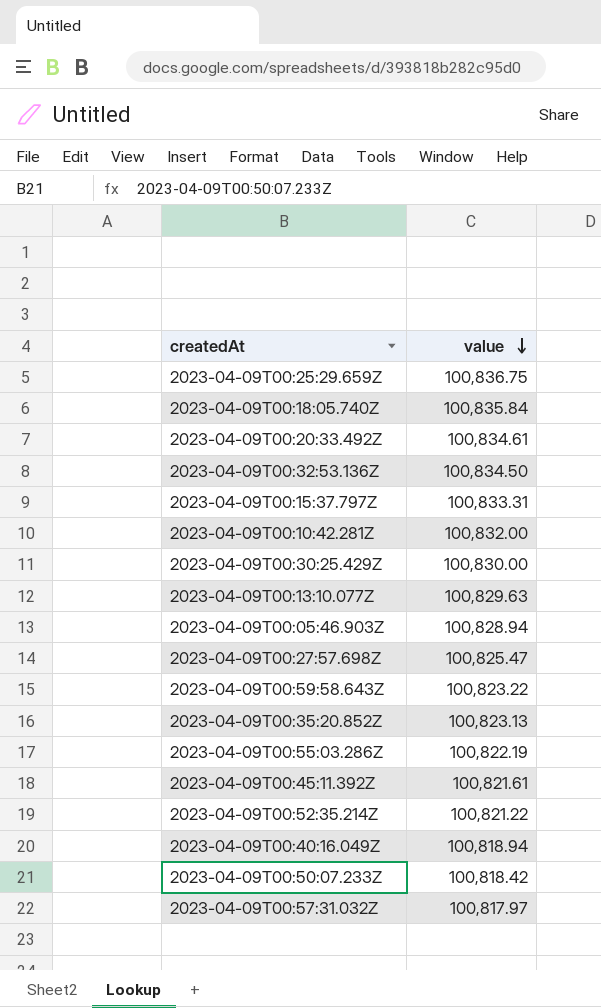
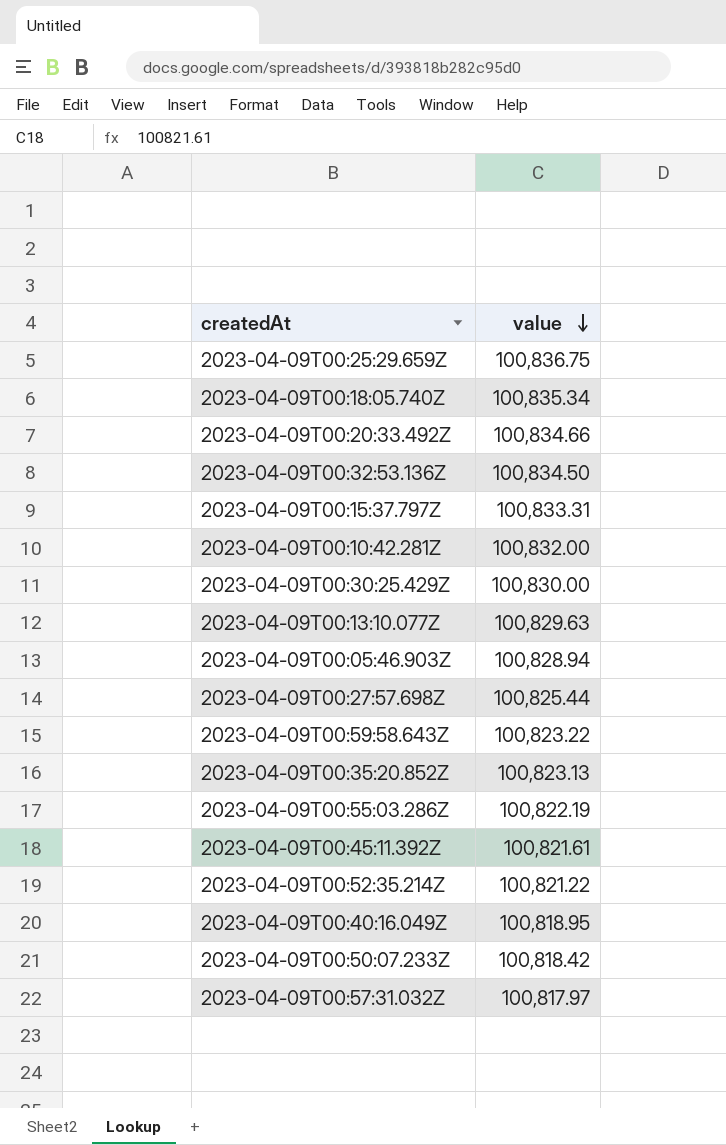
2023-04-09T00:18:05.740Z | value: 100,835.84 -> 100,835.34
2023-04-09T00:20:33.492Z | value: 100,834.61 -> 100,834.66
2023-04-09T00:27:57.698Z | value: 100,825.47 -> 100,825.44
2023-04-09T00:40:16.049Z | value: 100,818.94 -> 100,818.95

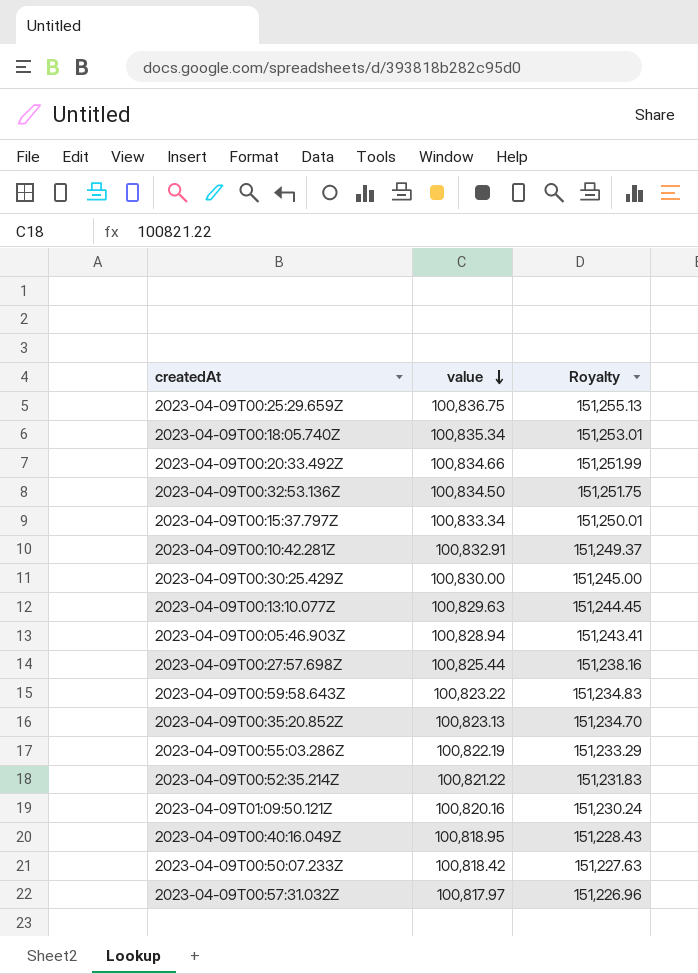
column Royalty | formula: none -> [value] * 1.5
row 2023-04-09T00:45:11.392Z: 100,821.61 -> none
2023-04-09T00:15:37.797Z | value: 100,833.31 -> 100,833.34
2023-04-09T00:10:42.281Z | value: 100,832.00 -> 100,832.91
row 2023-04-09T01:09:50.121Z: none -> 100,820.16 | 151,230.24

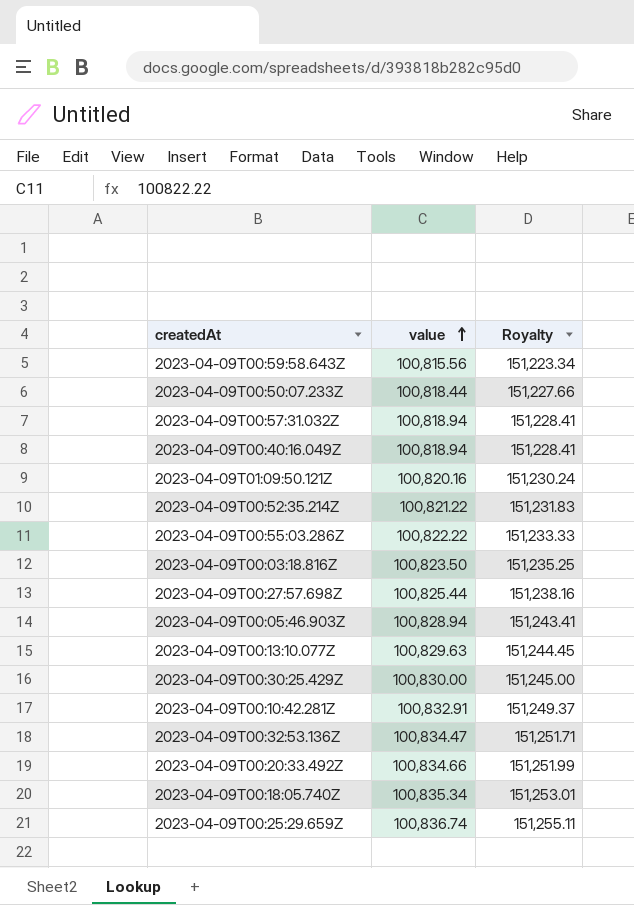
row order: value descending -> value ascending
row 2023-04-09T00:15:37.797Z: 100,833.34 | 151,250.01 -> none
row 2023-04-09T00:35:20.852Z: 100,823.13 | 151,234.70 -> none
2023-04-09T00:59:58.643Z | value: 100,823.22 -> 100,815.56
2023-04-09T00:59:58.643Z | Royalty: 151,234.83 -> 151,223.34
2023-04-09T00:50:07.233Z | value: 100,818.42 -> 100,818.44
2023-04-09T00:50:07.233Z | Royalty: 151,227.63 -> 151,227.66
2023-04-09T00:57:31.032Z | value: 100,817.97 -> 100,818.94
2023-04-09T00:57:31.032Z | Royalty: 151,226.96 -> 151,228.41
2023-04-09T00:40:16.049Z | value: 100,818.95 -> 100,818.94
2023-04-09T00:40:16.049Z | Royalty: 151,228.43 -> 151,228.41
2023-04-09T00:55:03.286Z | value: 100,822.19 -> 100,822.22
2023-04-09T00:55:03.286Z | Royalty: 151,233.29 -> 151,233.33
row 2023-04-09T00:03:18.816Z: none -> 100,823.50 | 151,235.25
2023-04-09T00:32:53.136Z | value: 100,834.50 -> 100,834.47
2023-04-09T00:32:53.136Z | Royalty: 151,251.75 -> 151,251.71
2023-04-09T00:25:29.659Z | value: 100,836.75 -> 100,836.74
2023-04-09T00:25:29.659Z | Royalty: 151,255.13 -> 151,255.11

